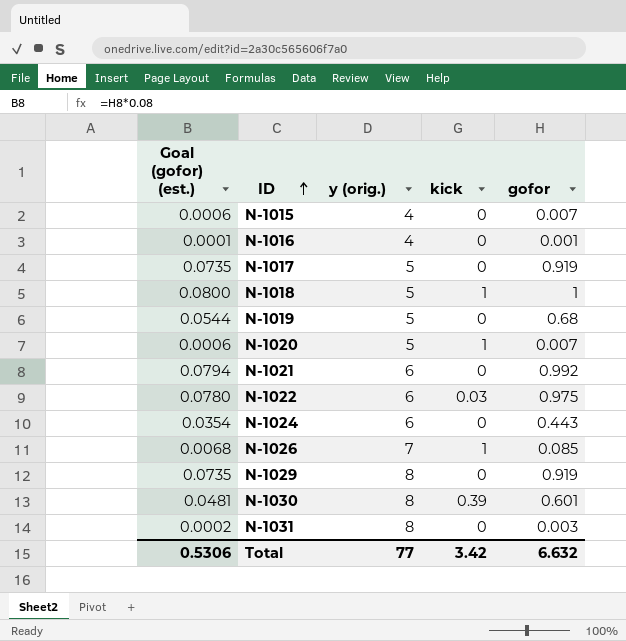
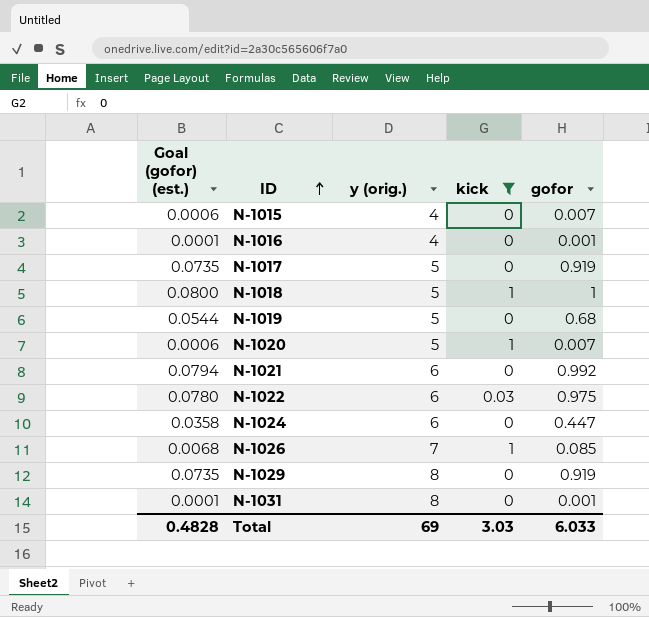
filter: none -> kick != 0.39
N-1024 | Goal (gofor) (est.): 0.0354 -> 0.0358
N-1024 | gofor: 0.443 -> 0.447
N-1031 | Goal (gofor) (est.): 0.0002 -> 0.0001
N-1031 | gofor: 0.003 -> 0.001
Total | Goal (gofor) (est.): 0.5306 -> 0.4828
Total | y (orig.): 77 -> 69
Total | kick: 3.42 -> 3.03
Total | gofor: 6.632 -> 6.033

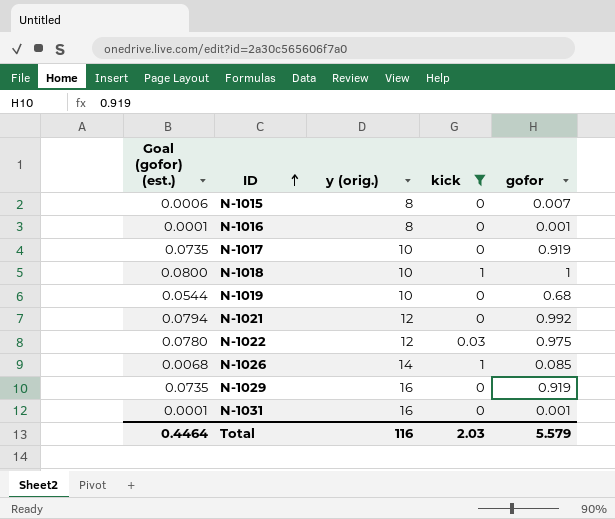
row N-1020: 0.0006 | 5 | 1 | 0.007 -> none
row N-1024: 0.0358 | 6 | 0 | 0.447 -> none
N-1015 | y (orig.): 4 -> 8
N-1016 | y (orig.): 4 -> 8
N-1017 | y (orig.): 5 -> 10
N-1018 | y (orig.): 5 -> 10
N-1019 | y (orig.): 5 -> 10
N-1021 | y (orig.): 6 -> 12
N-1022 | y (orig.): 6 -> 12
N-1026 | y (orig.): 7 -> 14
N-1029 | y (orig.): 8 -> 16
N-1031 | y (orig.): 8 -> 16
Total | Goal (gofor) (est.): 0.4828 -> 0.4464
Total | y (orig.): 69 -> 116
Total | kick: 3.03 -> 2.03
Total | gofor: 6.033 -> 5.579

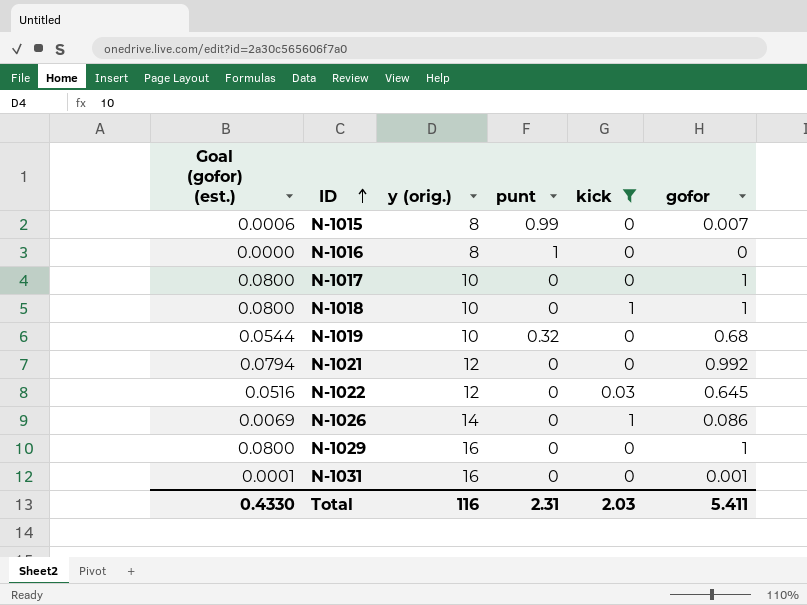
column punt | position: none -> 4
N-1016 | Goal (gofor) (est.): 0.0001 -> 0.0000
N-1016 | gofor: 0.001 -> 0
N-1017 | Goal (gofor) (est.): 0.0735 -> 0.0800
N-1017 | gofor: 0.919 -> 1
N-1022 | Goal (gofor) (est.): 0.0780 -> 0.0516
N-1022 | gofor: 0.975 -> 0.645
N-1026 | Goal (gofor) (est.): 0.0068 -> 0.0069
N-1026 | gofor: 0.085 -> 0.086
N-1029 | Goal (gofor) (est.): 0.0735 -> 0.0800
N-1029 | gofor: 0.919 -> 1
Total | Goal (gofor) (est.): 0.4464 -> 0.4330
Total | gofor: 5.579 -> 5.411

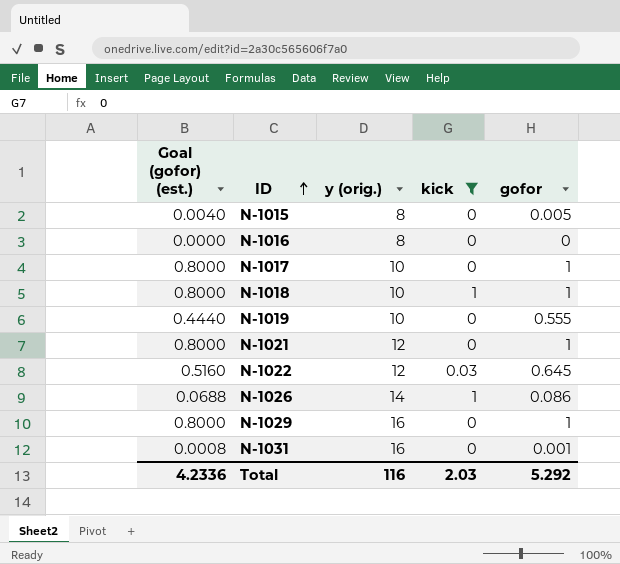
column punt | position: 4 -> none
column Goal (gofor) (est.) | formula: [gofor] * 0.08 -> [gofor] * 0.8
N-1015 | gofor: 0.007 -> 0.005
N-1019 | gofor: 0.68 -> 0.555
N-1021 | gofor: 0.992 -> 1
Total | Goal (gofor) (est.): 0.4330 -> 4.2336
Total | gofor: 5.411 -> 5.292

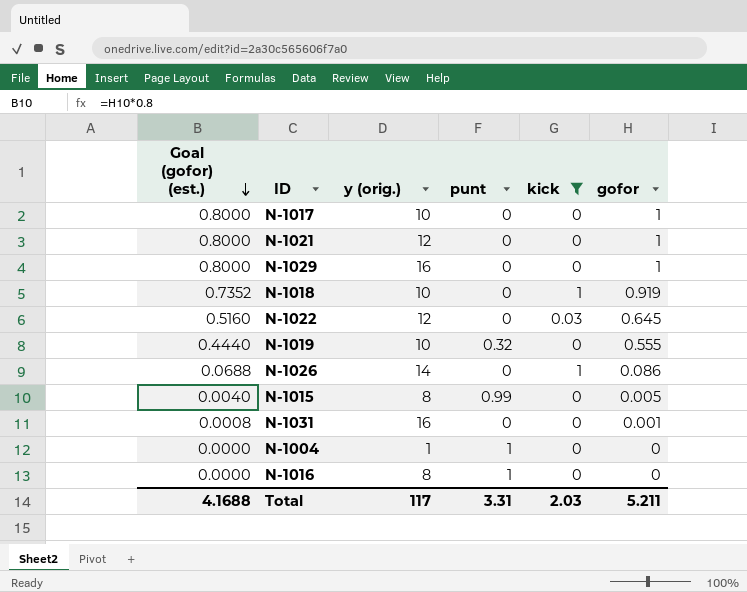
row order: ID ascending -> Goal (gofor) (est.) descending
column punt | position: none -> 4
N-1018 | Goal (gofor) (est.): 0.8000 -> 0.7352
N-1018 | gofor: 1 -> 0.919
row N-1004: none -> 0.0000 | 1 | 1 | 0 | 0
Total | Goal (gofor) (est.): 4.2336 -> 4.1688
Total | y (orig.): 116 -> 117
Total | gofor: 5.292 -> 5.211

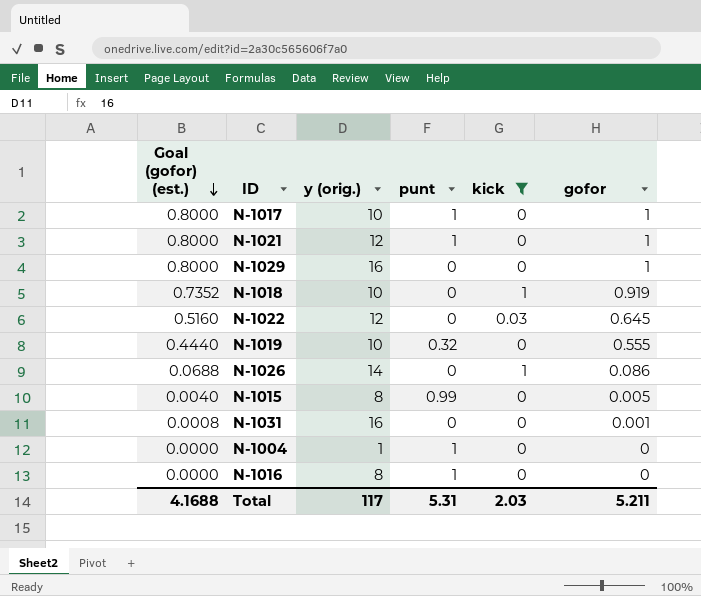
N-1017 | punt: 0 -> 1
N-1021 | punt: 0 -> 1
Total | punt: 3.31 -> 5.31

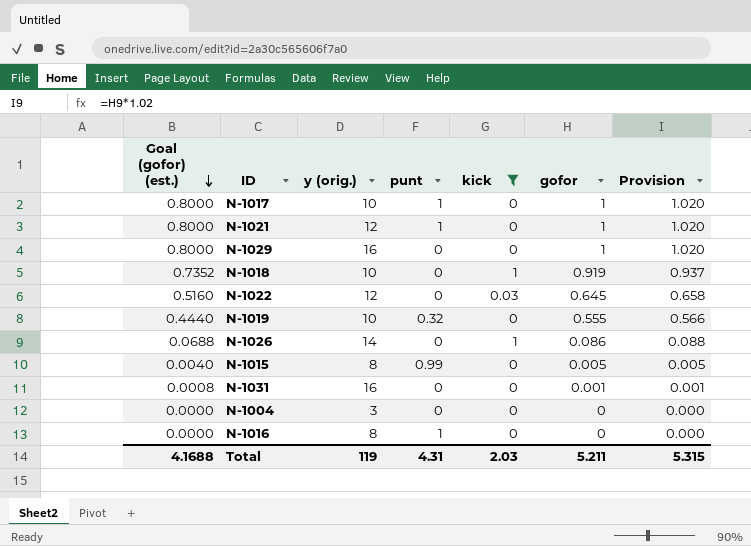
column Provision | formula: none -> [gofor] * 1.02
N-1004 | y (orig.): 1 -> 3
N-1004 | punt: 1 -> 0
Total | y (orig.): 117 -> 119
Total | punt: 5.31 -> 4.31

